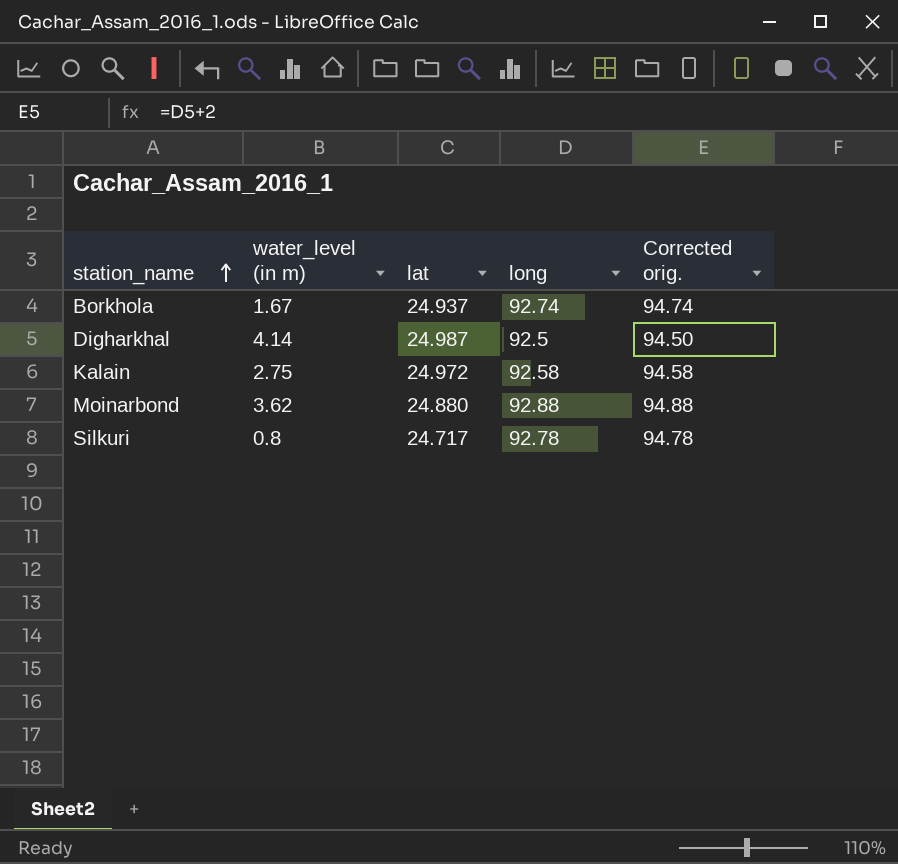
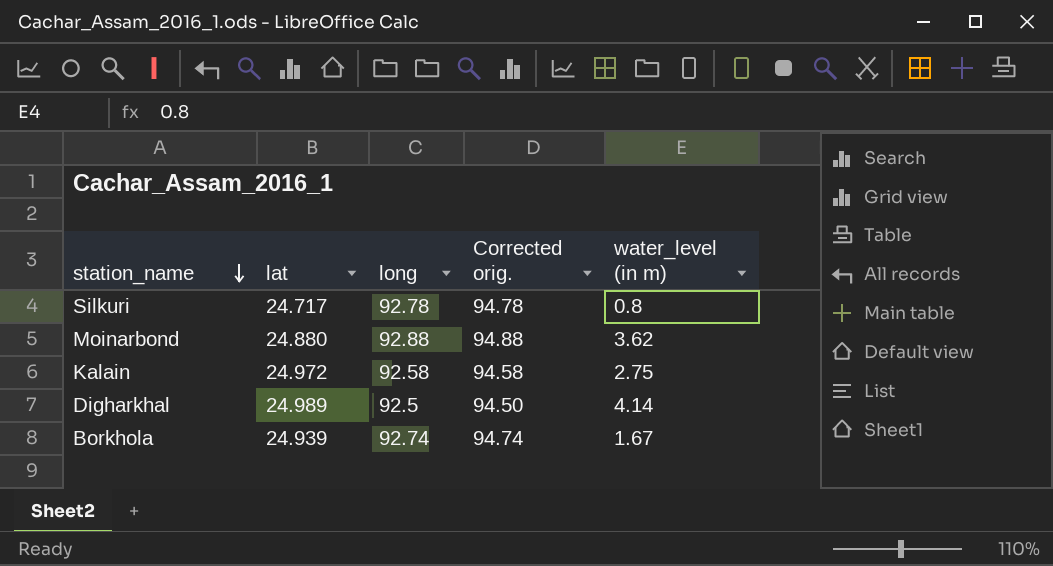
row order: station_name ascending -> station_name descending
column water_level (in m) | position: 2 -> 5
Digharkhal | lat: 24.987 -> 24.989
Borkhola | lat: 24.937 -> 24.939

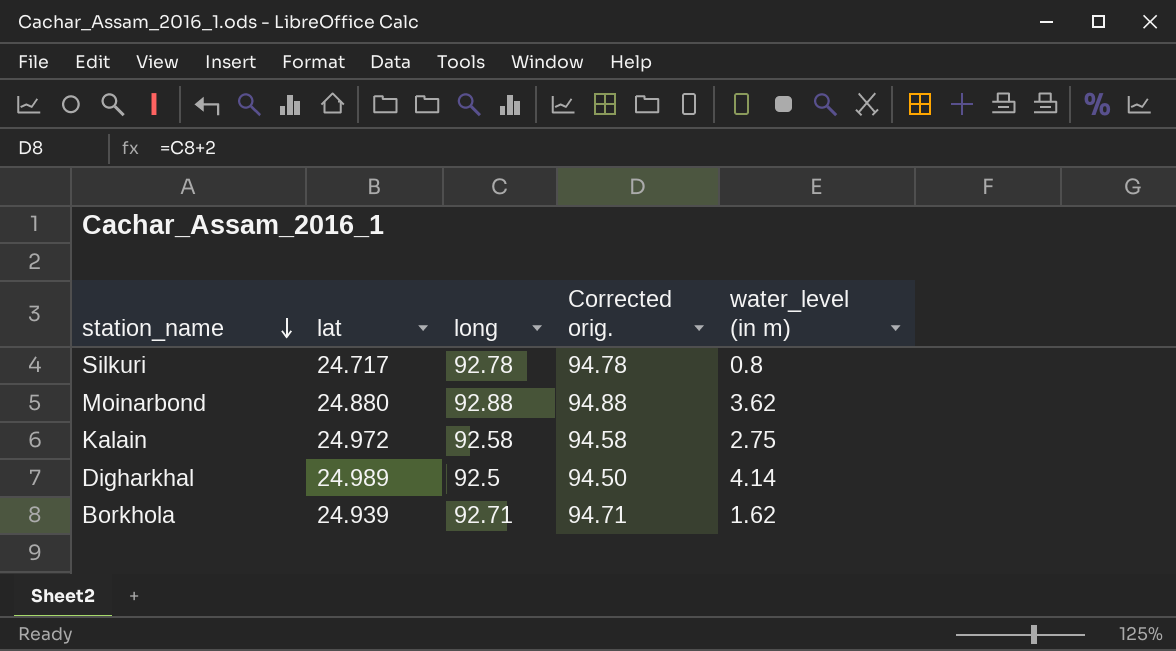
Borkhola | long: 92.74 -> 92.71
Borkhola | Corrected orig.: 94.74 -> 94.71
Borkhola | water_level (in m): 1.67 -> 1.62

